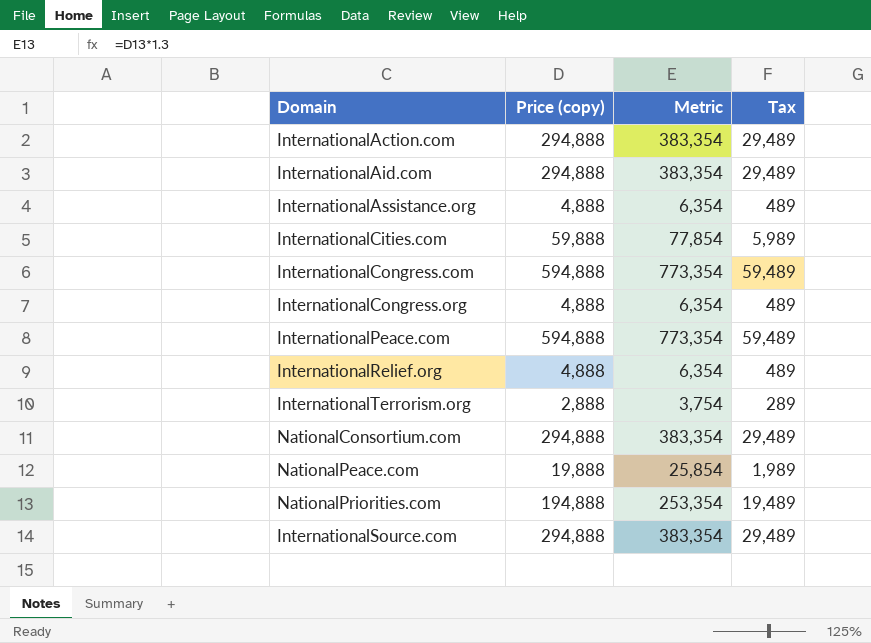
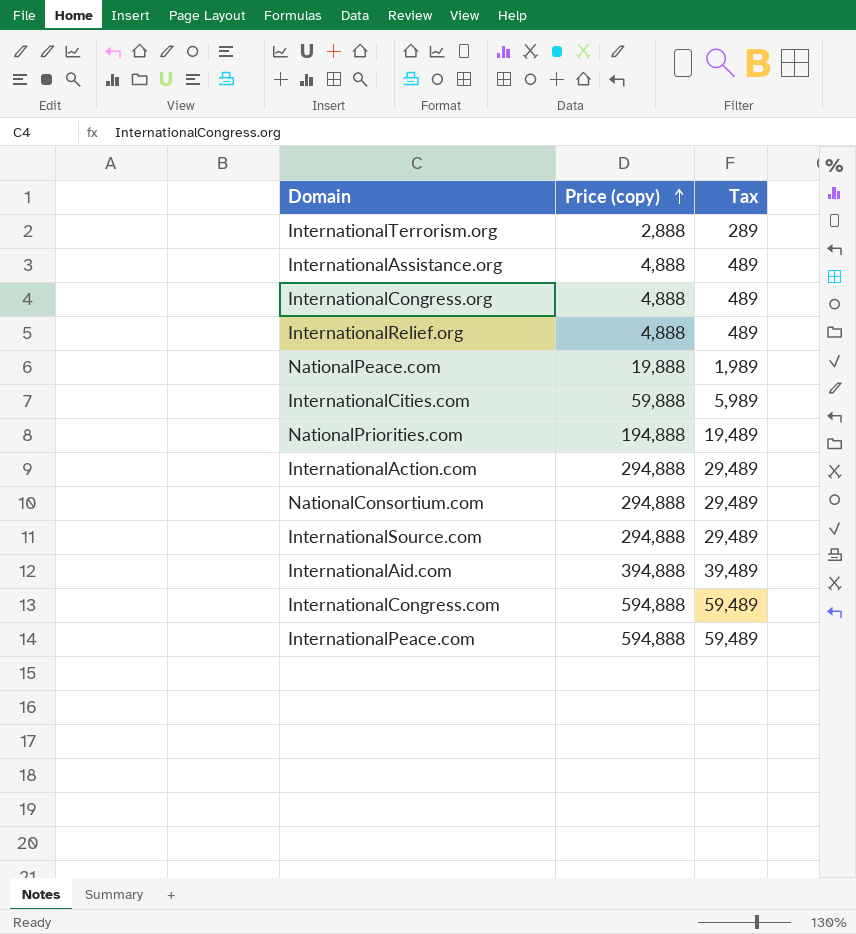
row order: none -> Price (copy) ascending
column Metric | formula: [Price (copy)] * 1.3 -> none
InternationalAid.com | Price (copy): 294,888 -> 394,888
InternationalAid.com | Tax: 29,489 -> 39,489

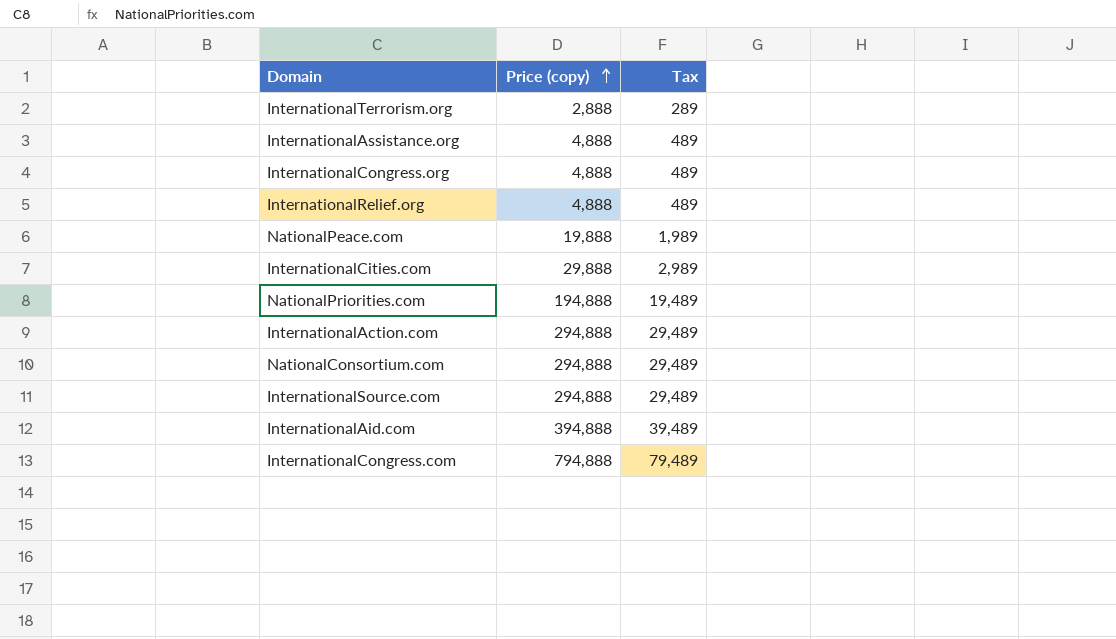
row InternationalPeace.com: 594,888 | 59,489 -> none
InternationalCities.com | Price (copy): 59,888 -> 29,888
InternationalCities.com | Tax: 5,989 -> 2,989
InternationalCongress.com | Price (copy): 594,888 -> 794,888
InternationalCongress.com | Tax: 59,489 -> 79,489

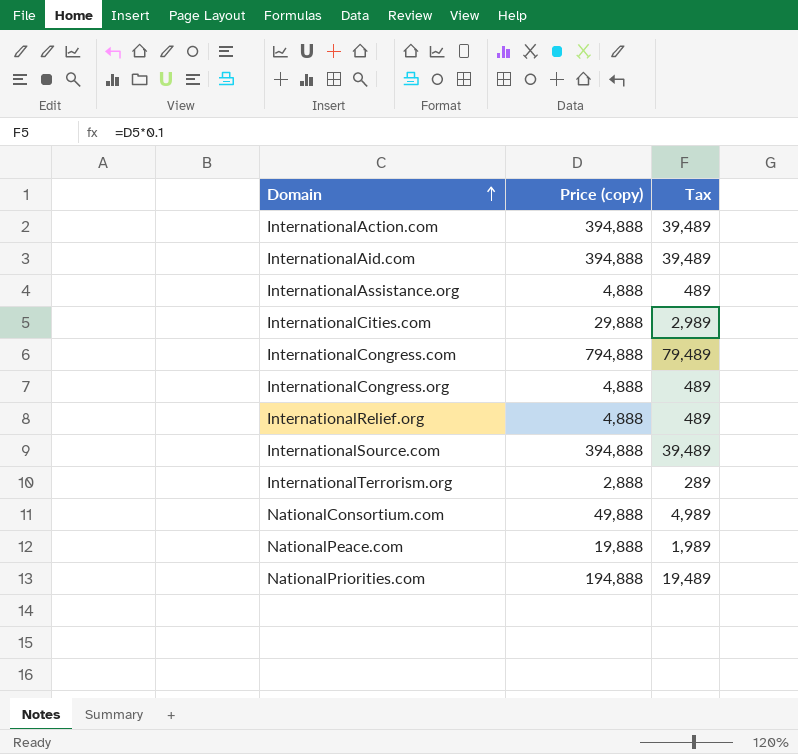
row order: Price (copy) ascending -> Domain ascending
InternationalAction.com | Price (copy): 294,888 -> 394,888
InternationalAction.com | Tax: 29,489 -> 39,489
InternationalSource.com | Price (copy): 294,888 -> 394,888
InternationalSource.com | Tax: 29,489 -> 39,489
NationalConsortium.com | Price (copy): 294,888 -> 49,888
NationalConsortium.com | Tax: 29,489 -> 4,989

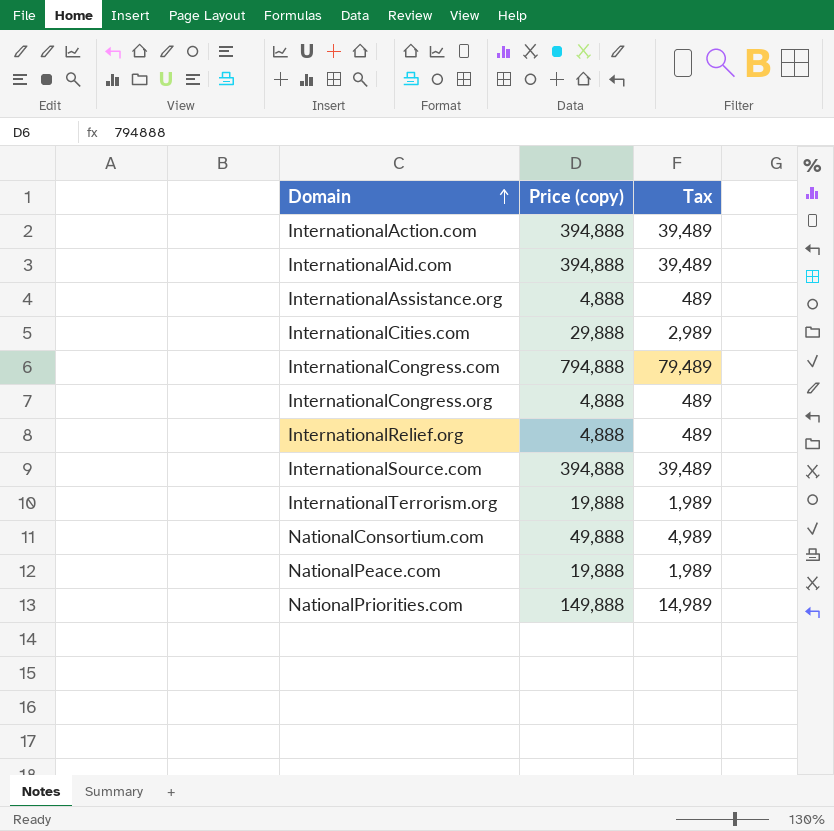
InternationalTerrorism.org | Price (copy): 2,888 -> 19,888
InternationalTerrorism.org | Tax: 289 -> 1,989
NationalPriorities.com | Price (copy): 194,888 -> 149,888
NationalPriorities.com | Tax: 19,489 -> 14,989

